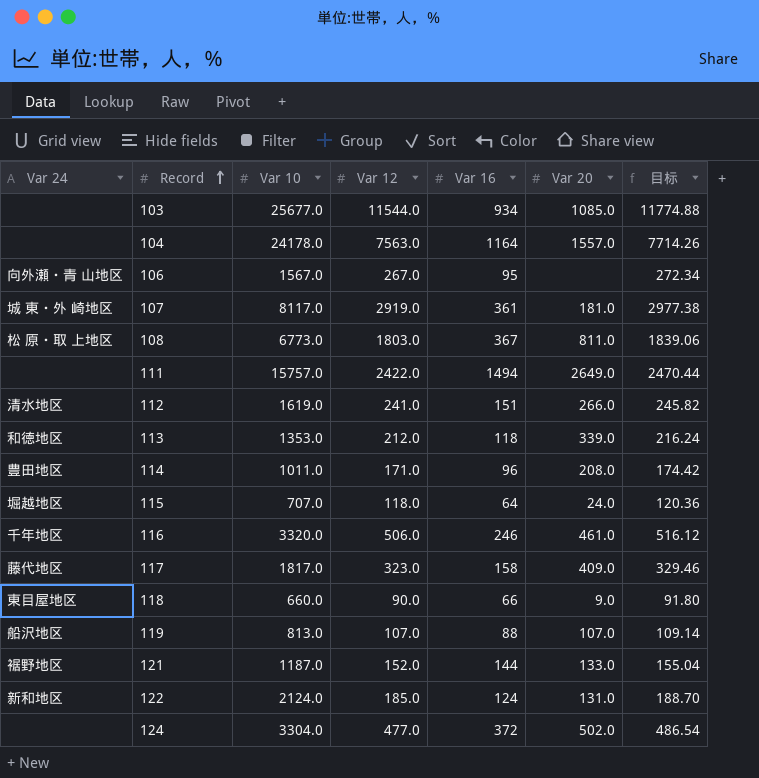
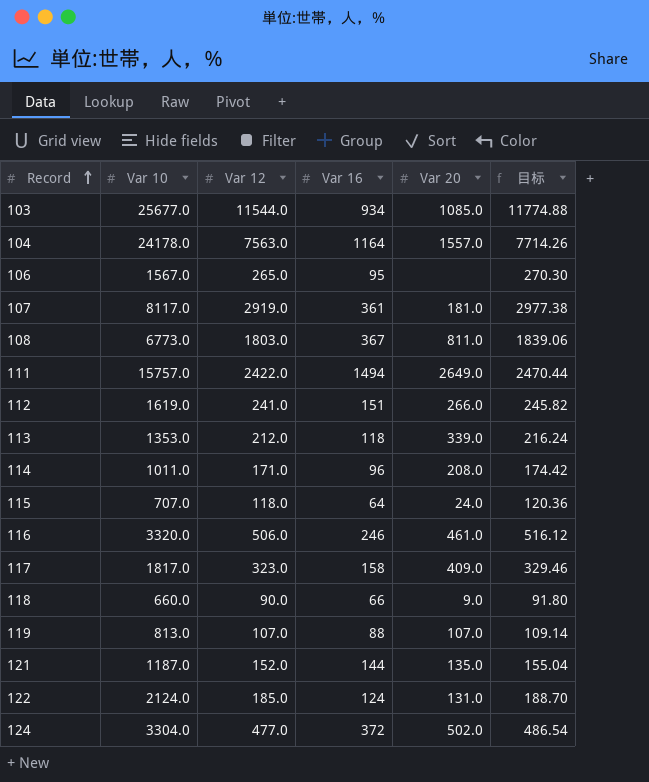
column Var 24 | position: 1 -> none
106 | Var 12: 267.0 -> 265.0
106 | 目标: 272.34 -> 270.30
121 | Var 20: 133.0 -> 135.0

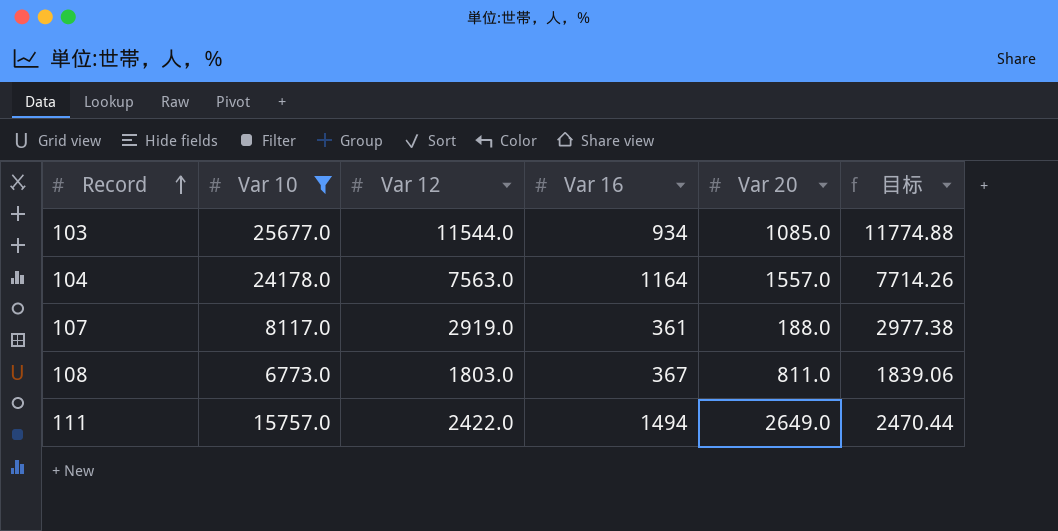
filter: none -> Var 10 >= 6773.0
107 | Var 20: 181.0 -> 188.0

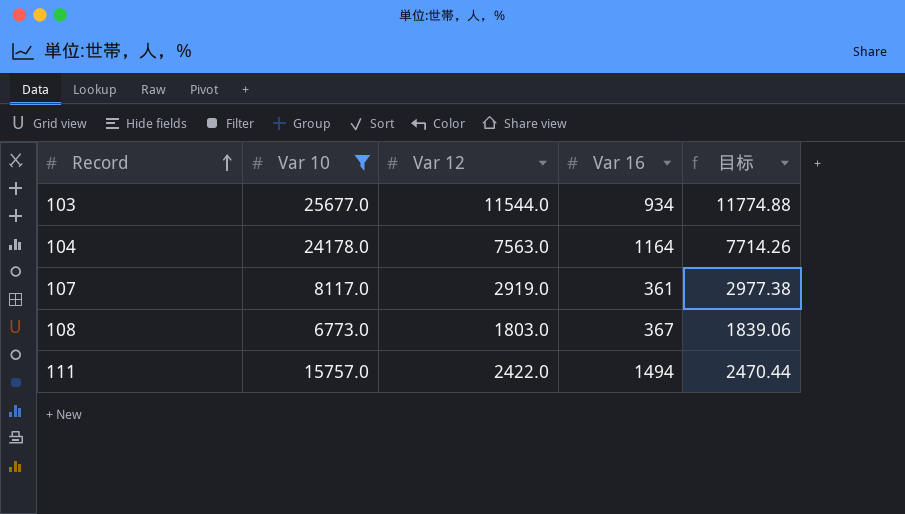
column Var 20 | position: 5 -> none

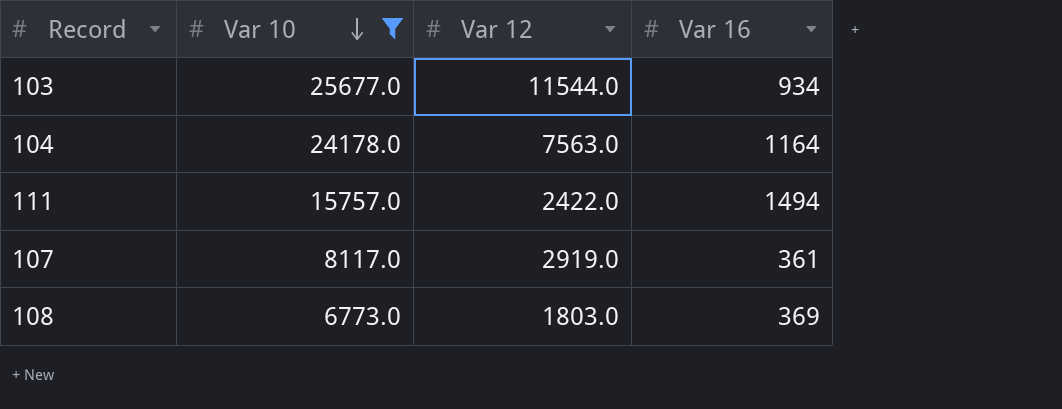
row order: Record ascending -> Var 10 descending
column 目标 | formula: [Var 12] * 1.02 -> none
108 | Var 16: 367 -> 369

